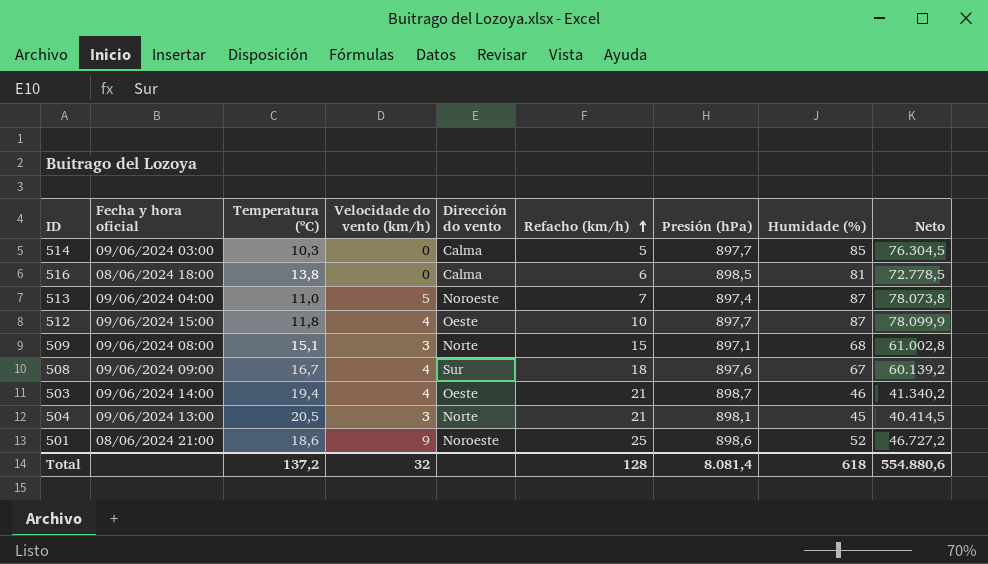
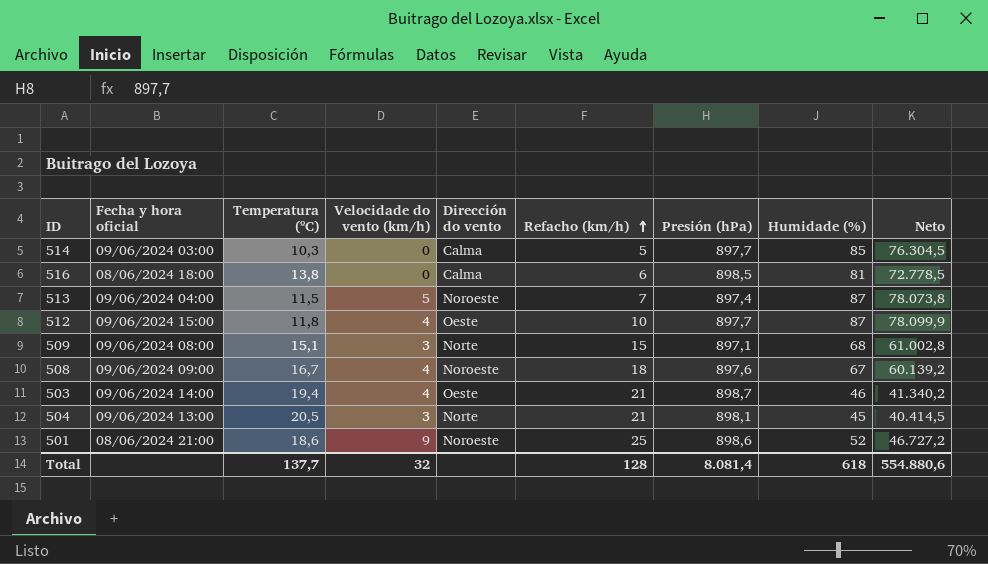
513 | Temperatura (ºC): 11,0 -> 11,5
508 | Dirección do vento: Sur -> Noroeste
Total | Temperatura (ºC): 137,2 -> 137,7

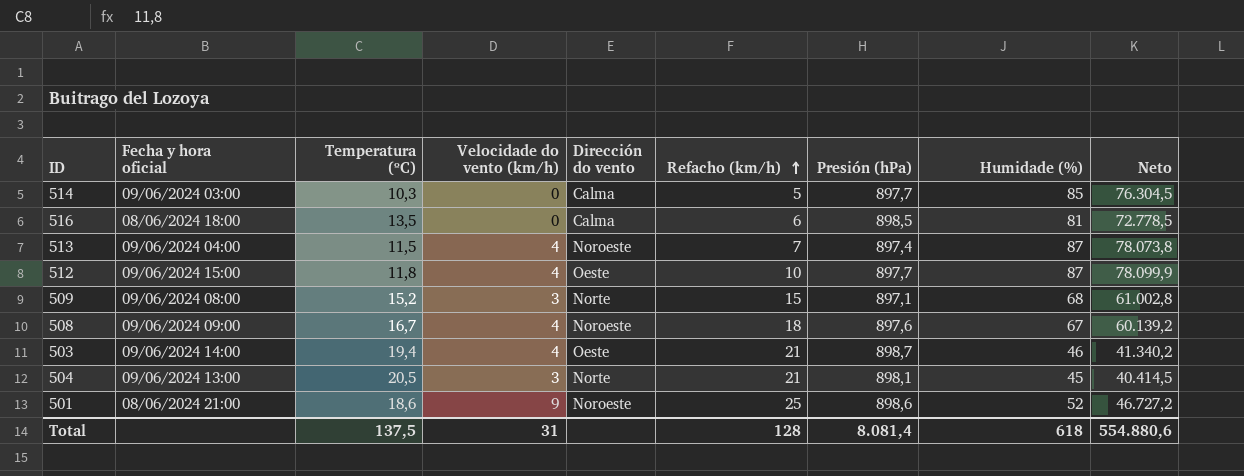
516 | Temperatura (ºC): 13,8 -> 13,5
513 | Velocidade do vento (km/h): 5 -> 4
509 | Temperatura (ºC): 15,1 -> 15,2
Total | Temperatura (ºC): 137,7 -> 137,5
Total | Velocidade do vento (km/h): 32 -> 31

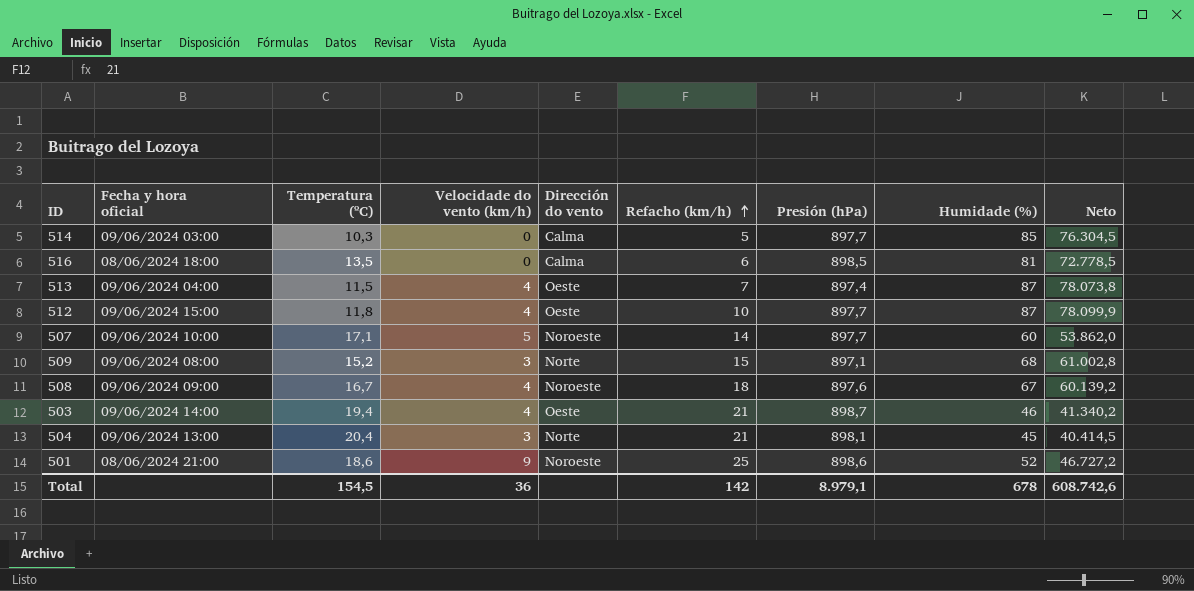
513 | Dirección do vento: Noroeste -> Oeste
row 507: none -> 09/06/2024 10:00 | 17,1 | 5 | Noroeste | 14 | 897,7 | 60 | 53.862,0
504 | Temperatura (ºC): 20,5 -> 20,4
Total | Temperatura (ºC): 137,5 -> 154,5
Total | Velocidade do vento (km/h): 31 -> 36
Total | Refacho (km/h): 128 -> 142
Total | Presión (hPa): 8.081,4 -> 8.979,1
Total | Humidade (%): 618 -> 678
Total | Neto: 554.880,6 -> 608.742,6

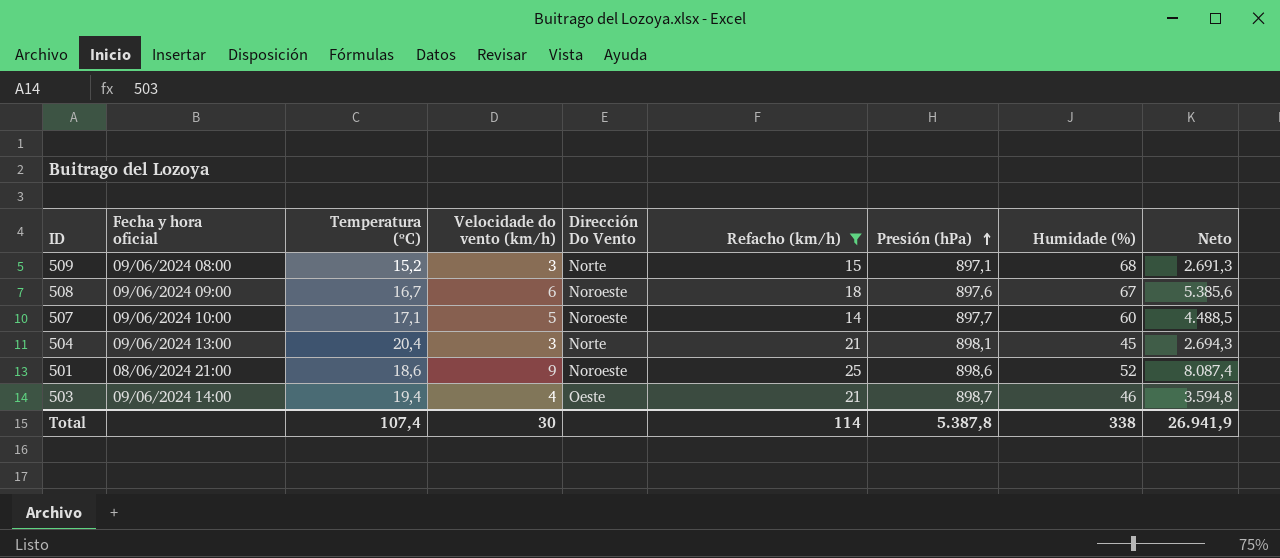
filter: none -> Refacho (km/h) >= 14
row order: Refacho (km/h) ascending -> Presión (hPa) ascending
column name: Dirección do vento -> Dirección Do Vento
column Neto | formula: [Presión (hPa)] * [Humidade (%)] -> [Velocidade do vento (km/h)] * [Presión (hPa)]
508 | Velocidade do vento (km/h): 4 -> 6
Total | Temperatura (ºC): 154,5 -> 107,4
Total | Velocidade do vento (km/h): 36 -> 30
Total | Refacho (km/h): 142 -> 114
Total | Presión (hPa): 8.979,1 -> 5.387,8
Total | Humidade (%): 678 -> 338
Total | Neto: 608.742,6 -> 26.941,9

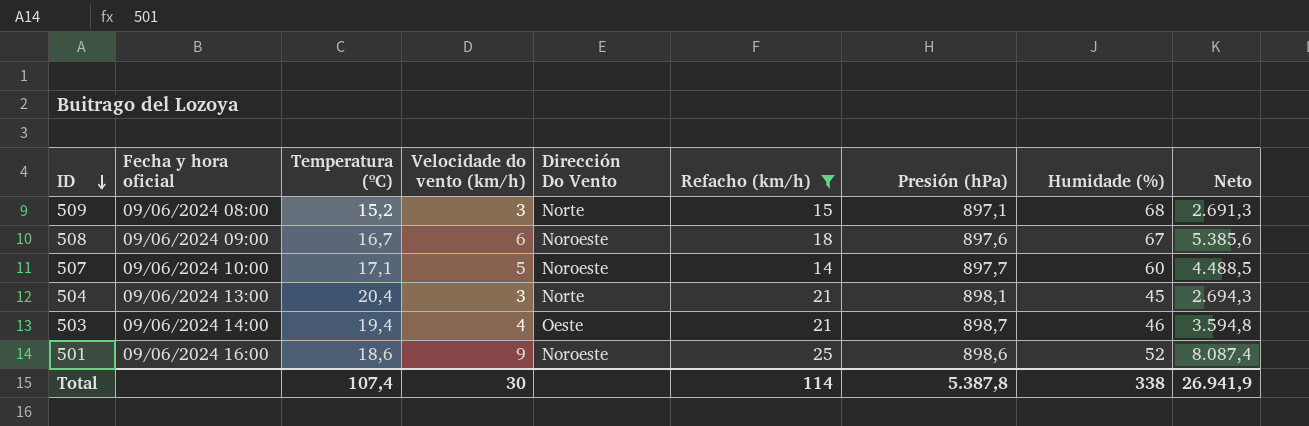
row order: Presión (hPa) ascending -> ID descending
501 | Fecha y hora oficial: 08/06/2024 21:00 -> 09/06/2024 16:00

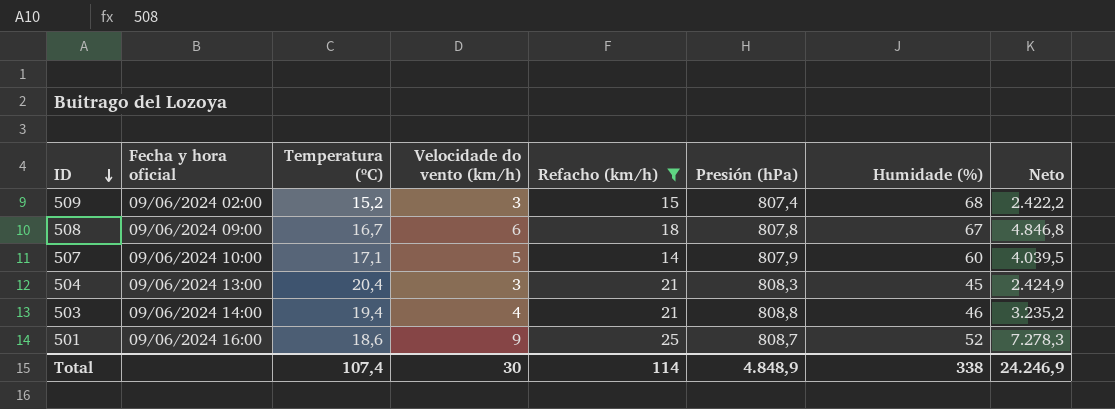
column Dirección Do Vento | position: 5 -> none
509 | Fecha y hora oficial: 09/06/2024 08:00 -> 09/06/2024 02:00
509 | Presión (hPa): 897,1 -> 807,4
509 | Neto: 2.691,3 -> 2.422,2
508 | Presión (hPa): 897,6 -> 807,8
508 | Neto: 5.385,6 -> 4.846,8
507 | Presión (hPa): 897,7 -> 807,9
507 | Neto: 4.488,5 -> 4.039,5
504 | Presión (hPa): 898,1 -> 808,3
504 | Neto: 2.694,3 -> 2.424,9
503 | Presión (hPa): 898,7 -> 808,8
503 | Neto: 3.594,8 -> 3.235,2
501 | Presión (hPa): 898,6 -> 808,7
501 | Neto: 8.087,4 -> 7.278,3
Total | Presión (hPa): 5.387,8 -> 4.848,9
Total | Neto: 26.941,9 -> 24.246,9

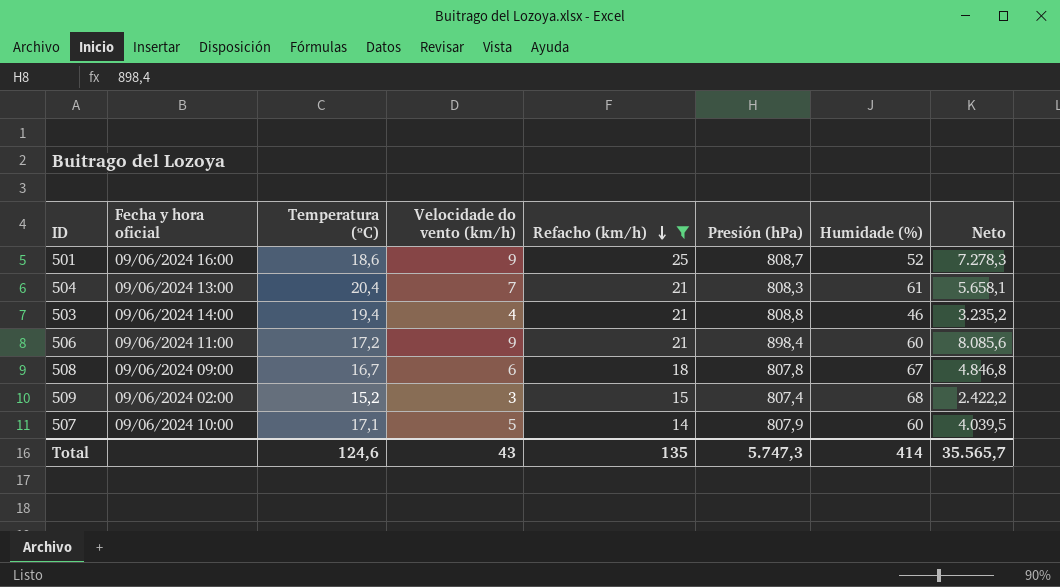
row order: ID descending -> Refacho (km/h) descending
504 | Velocidade do vento (km/h): 3 -> 7
504 | Humidade (%): 45 -> 61
504 | Neto: 2.424,9 -> 5.658,1
row 506: none -> 09/06/2024 11:00 | 17,2 | 9 | 21 | 898,4 | 60 | 8.085,6
Total | Temperatura (ºC): 107,4 -> 124,6
Total | Velocidade do vento (km/h): 30 -> 43
Total | Refacho (km/h): 114 -> 135
Total | Presión (hPa): 4.848,9 -> 5.747,3
Total | Humidade (%): 338 -> 414
Total | Neto: 24.246,9 -> 35.565,7

